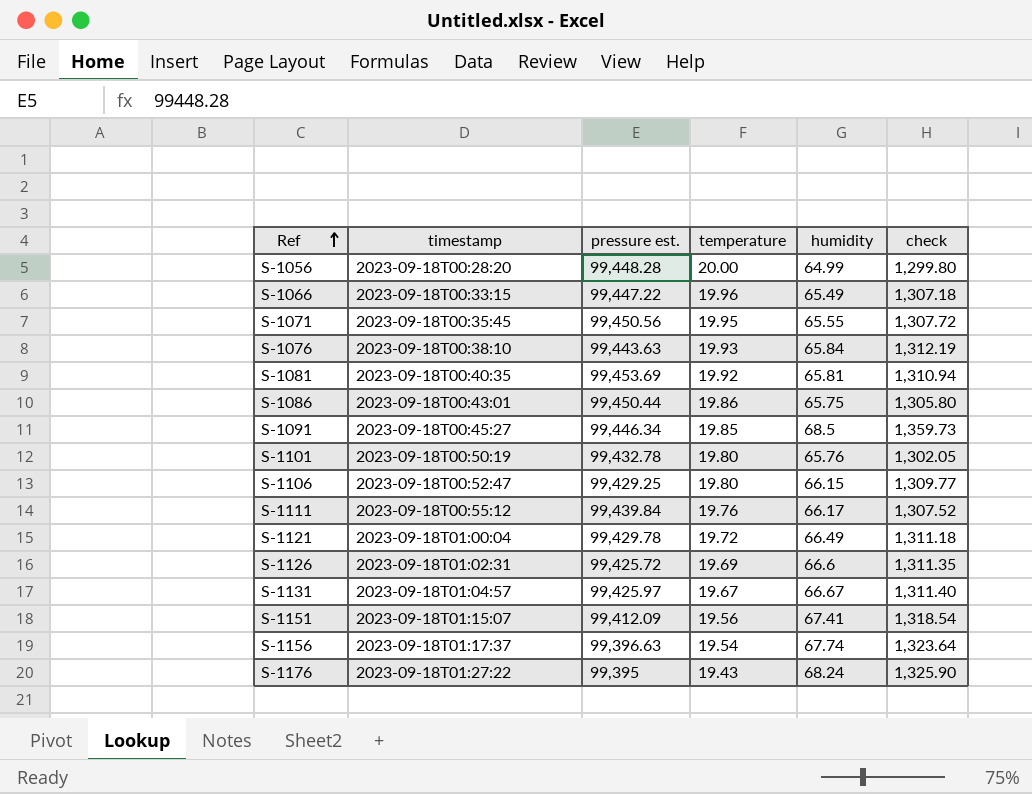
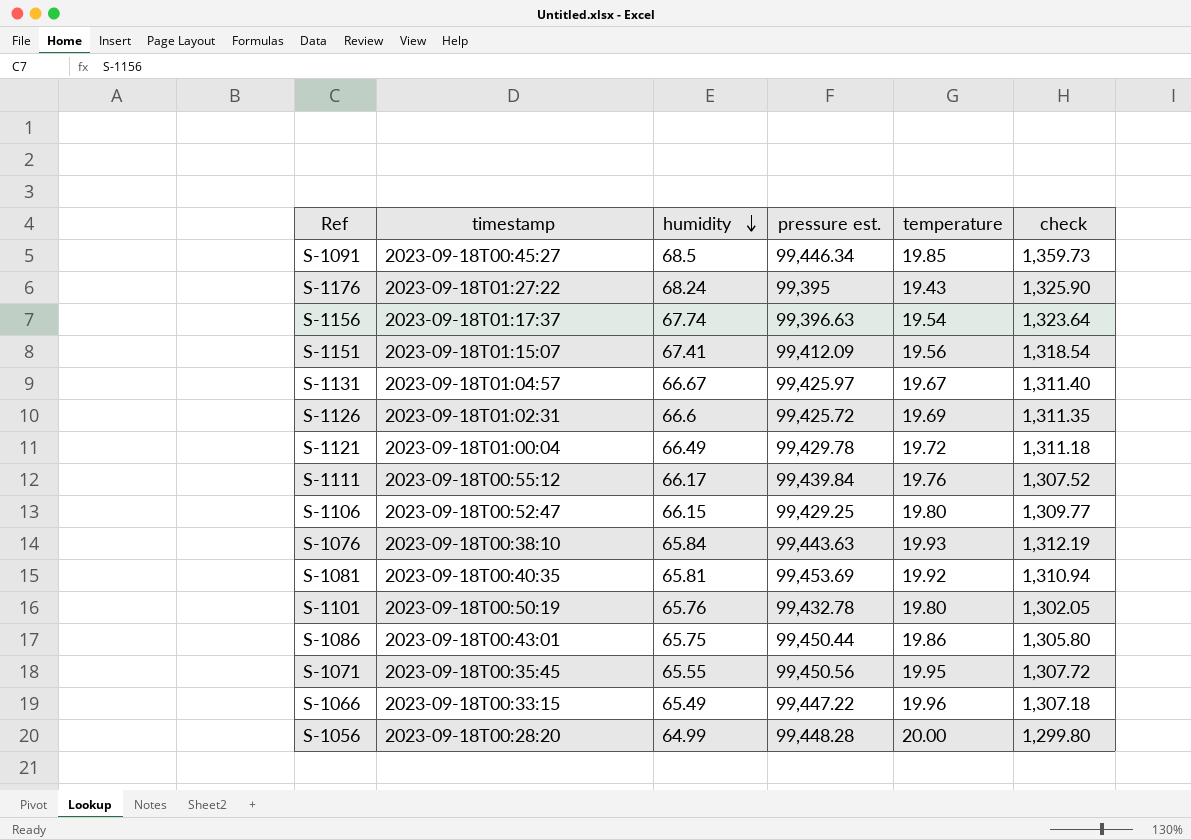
row order: Ref ascending -> humidity descending
column humidity | position: 5 -> 3

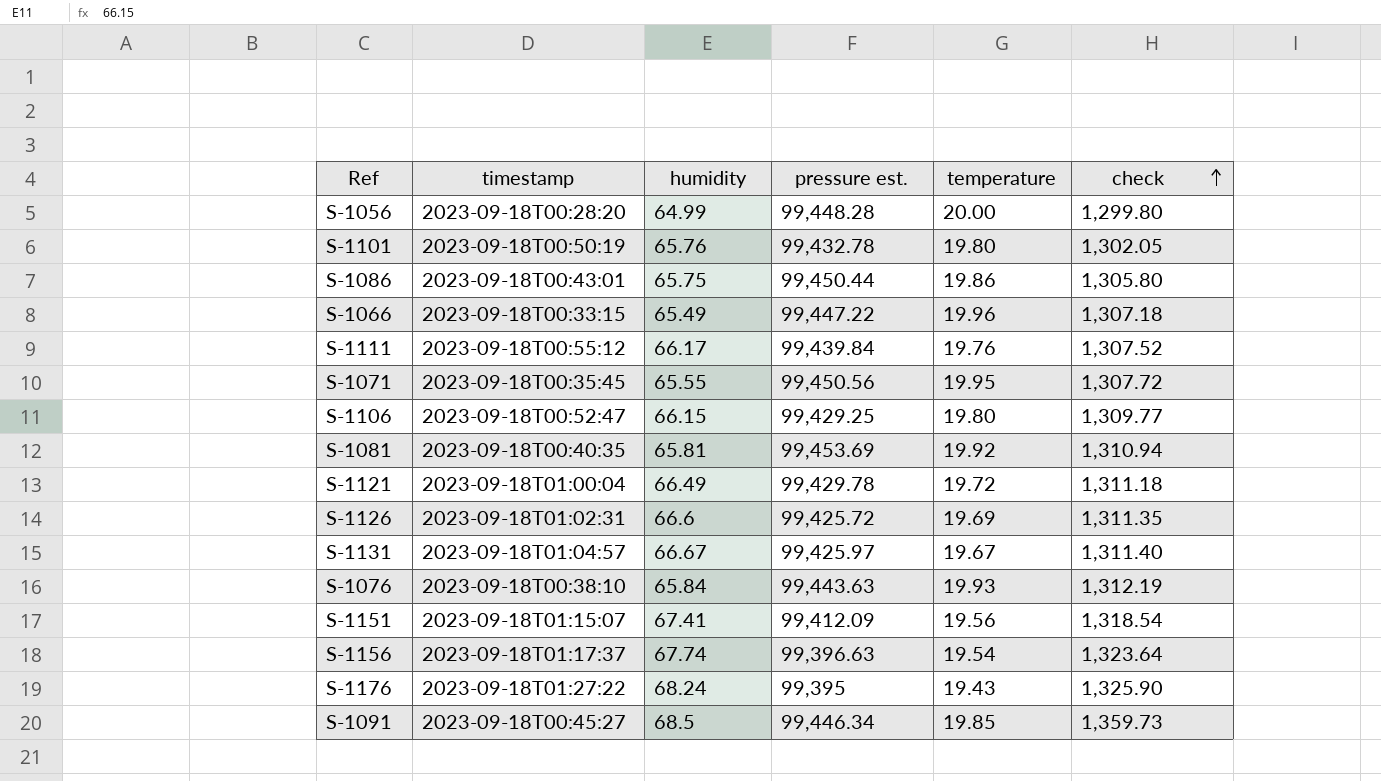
row order: humidity descending -> check ascending

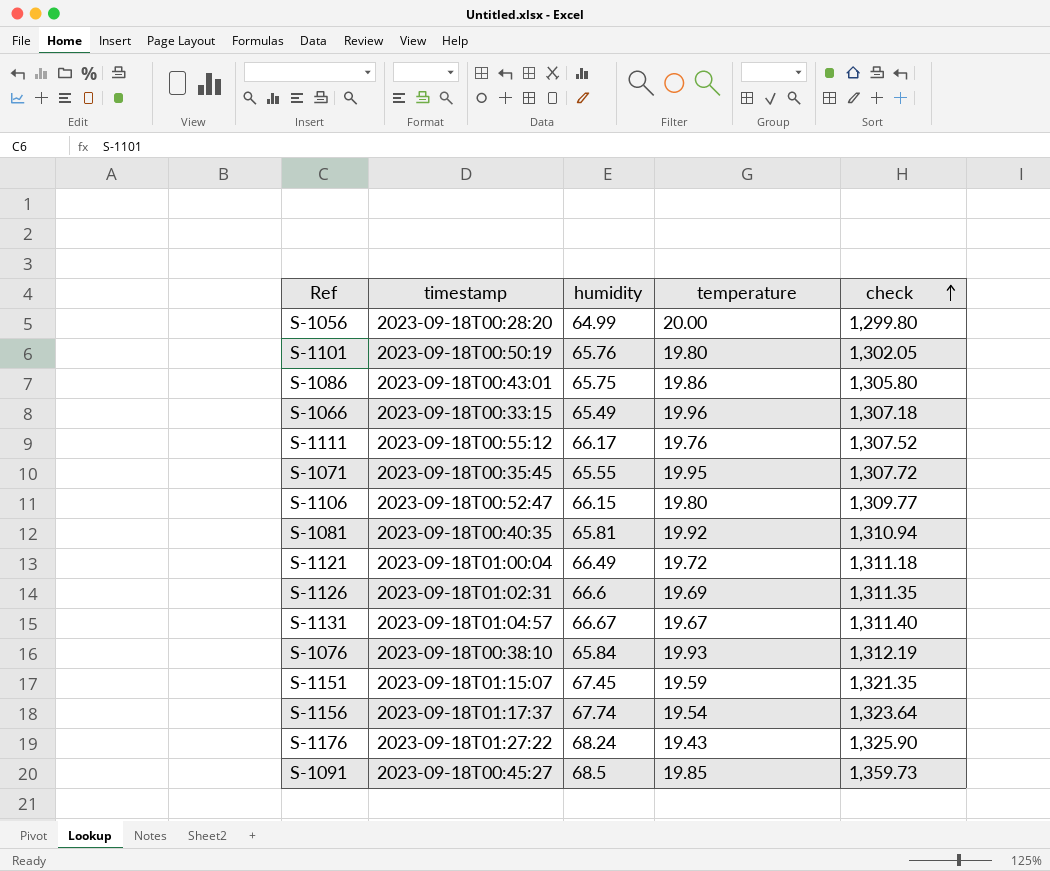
column pressure est. | position: 4 -> none
S-1151 | humidity: 67.41 -> 67.45
S-1151 | temperature: 19.56 -> 19.59
S-1151 | check: 1,318.54 -> 1,321.35

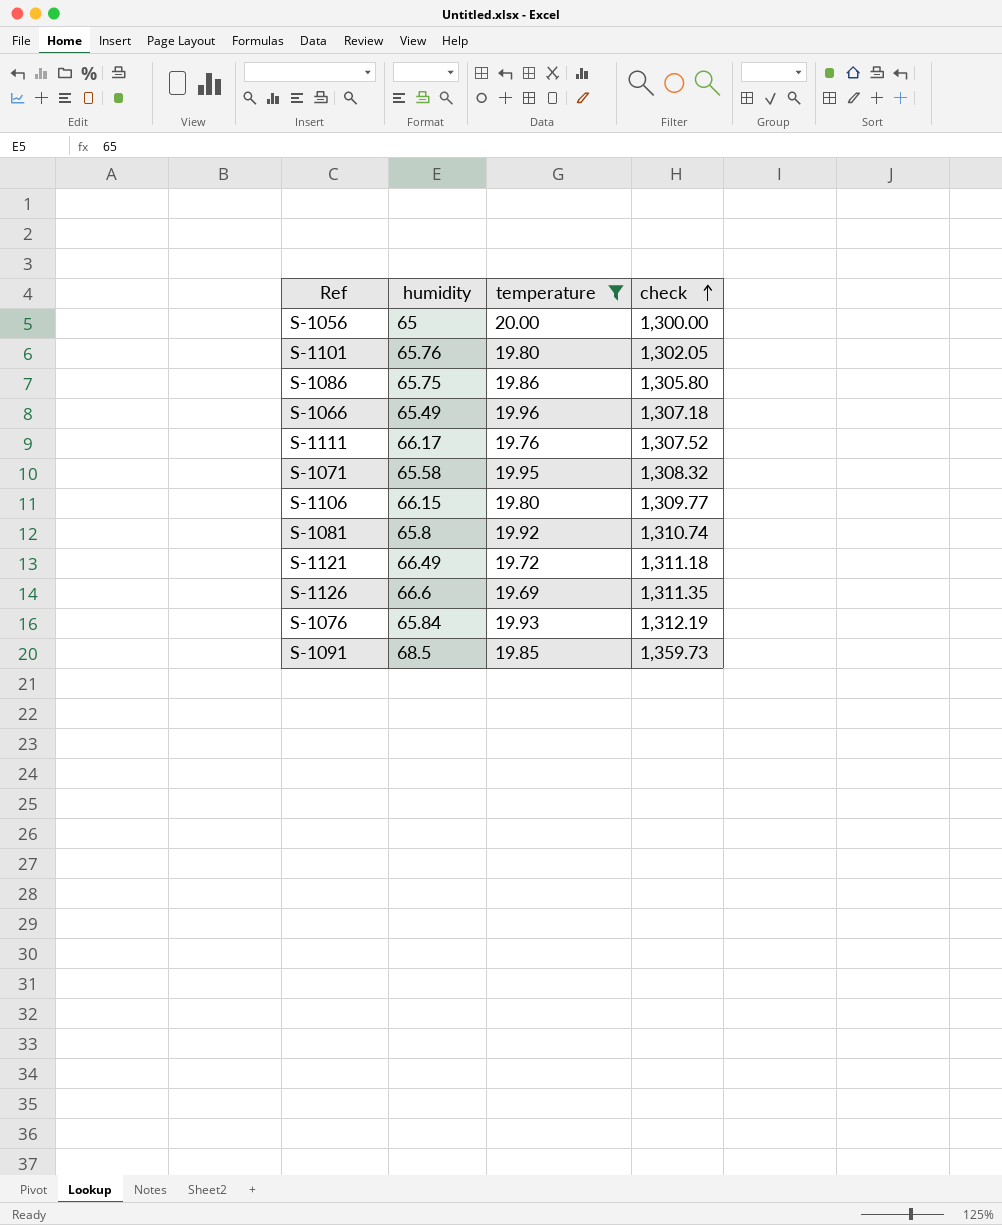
filter: none -> temperature >= 19.69
column timestamp | position: 2 -> none
S-1056 | humidity: 64.99 -> 65
S-1056 | check: 1,299.80 -> 1,300.00
S-1071 | humidity: 65.55 -> 65.58
S-1071 | check: 1,307.72 -> 1,308.32
S-1081 | humidity: 65.81 -> 65.8
S-1081 | check: 1,310.94 -> 1,310.74

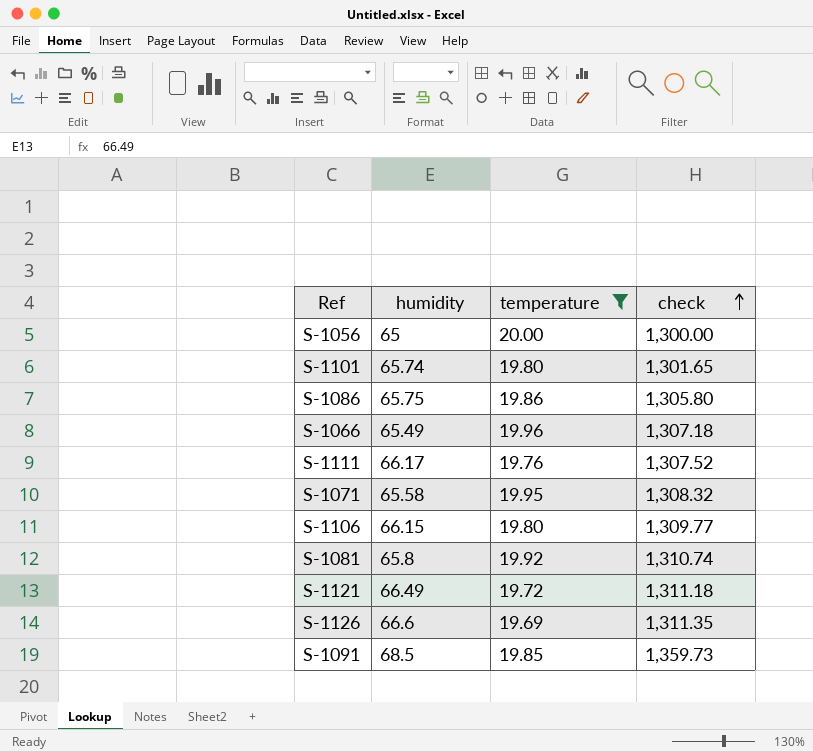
row S-1076: 65.84 | 19.93 | 1,312.19 -> none
S-1101 | humidity: 65.76 -> 65.74
S-1101 | check: 1,302.05 -> 1,301.65

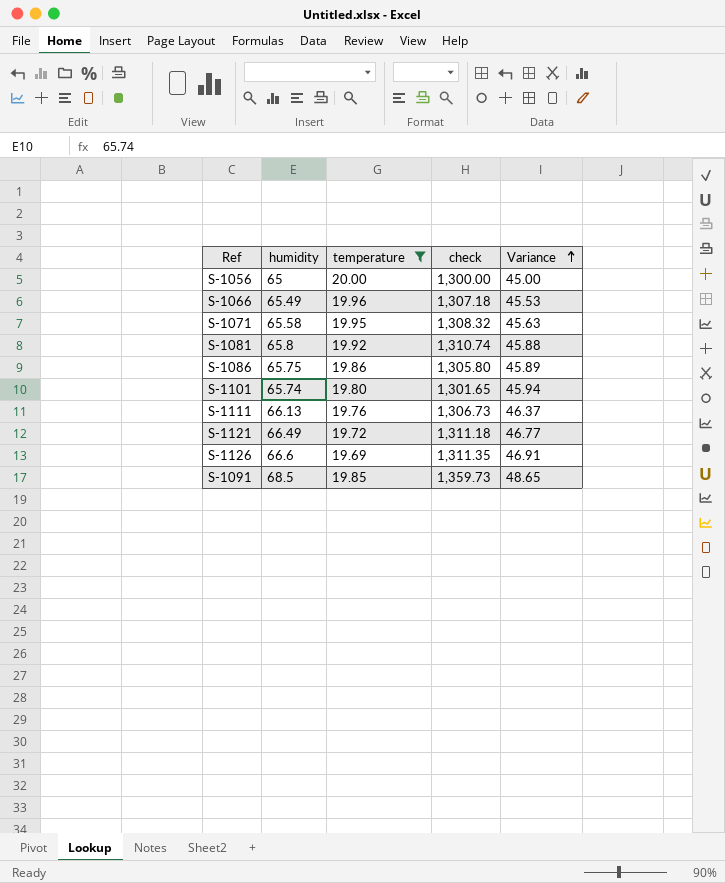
row order: check ascending -> Variance ascending
column Variance | formula: none -> [humidity] - [temperature]
row S-1106: 66.15 | 19.80 | 1,309.77 -> none
S-1111 | humidity: 66.17 -> 66.13
S-1111 | check: 1,307.52 -> 1,306.73

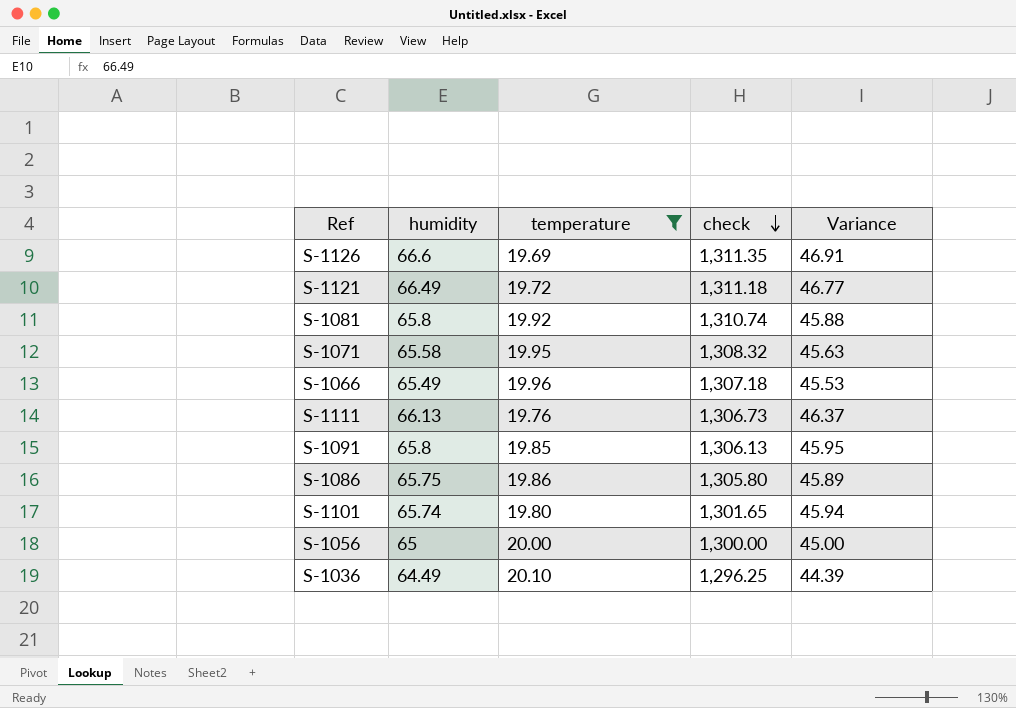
row order: Variance ascending -> check descending
S-1091 | humidity: 68.5 -> 65.8
S-1091 | check: 1,359.73 -> 1,306.13
S-1091 | Variance: 48.65 -> 45.95
row S-1036: none -> 64.49 | 20.10 | 1,296.25 | 44.39

